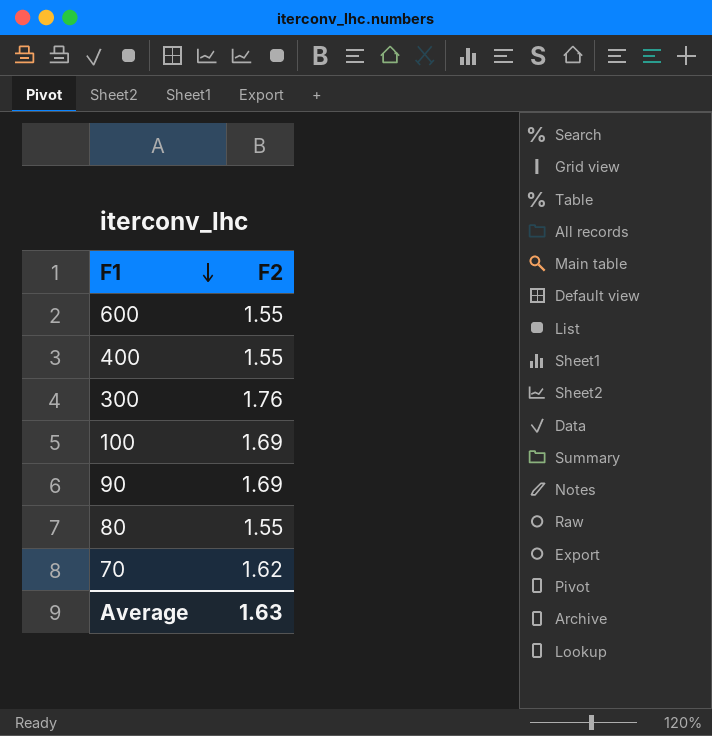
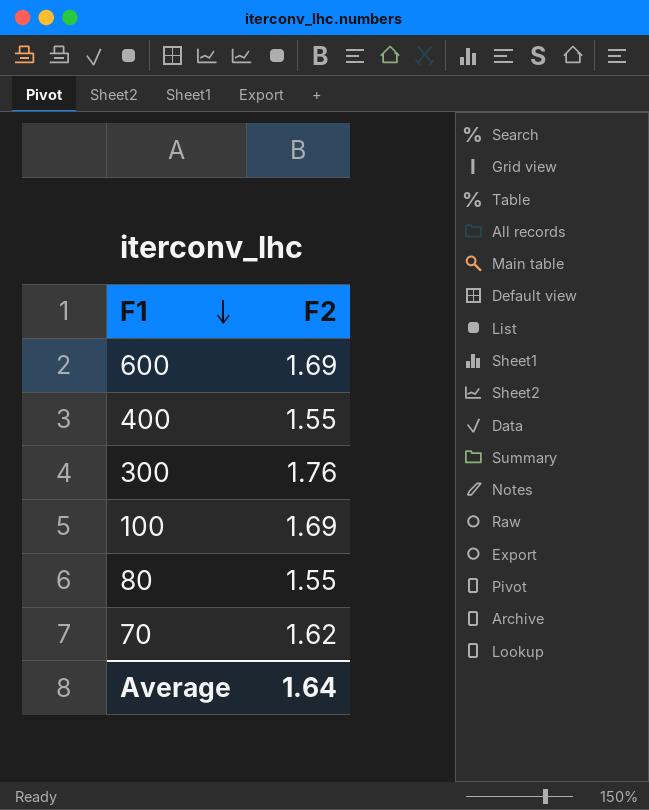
row 90: 1.69 -> none
600 | F2: 1.55 -> 1.69
Average | F2: 1.63 -> 1.64

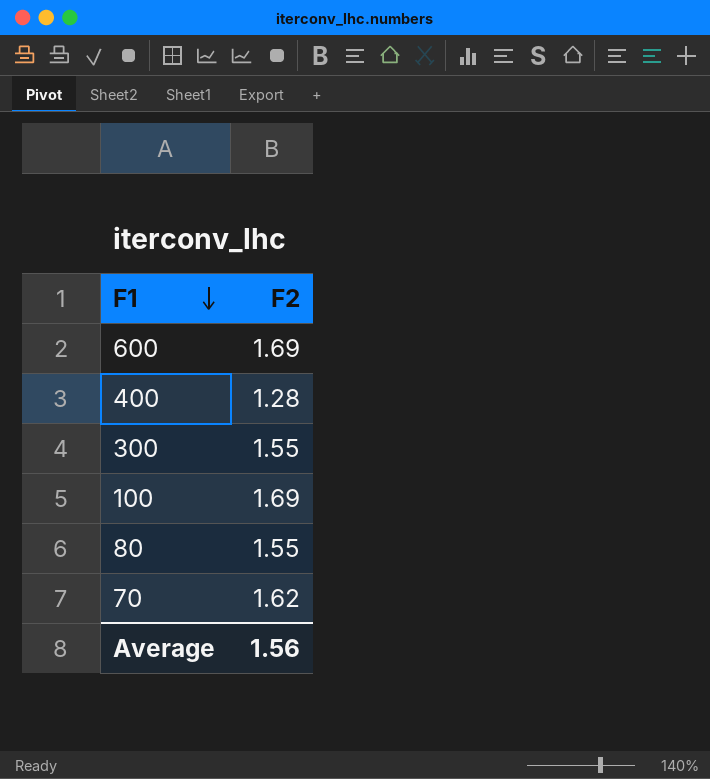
400 | F2: 1.55 -> 1.28
300 | F2: 1.76 -> 1.55
Average | F2: 1.64 -> 1.56

